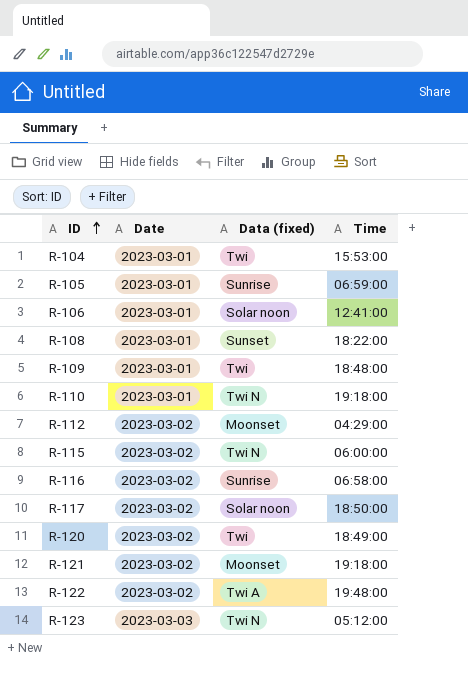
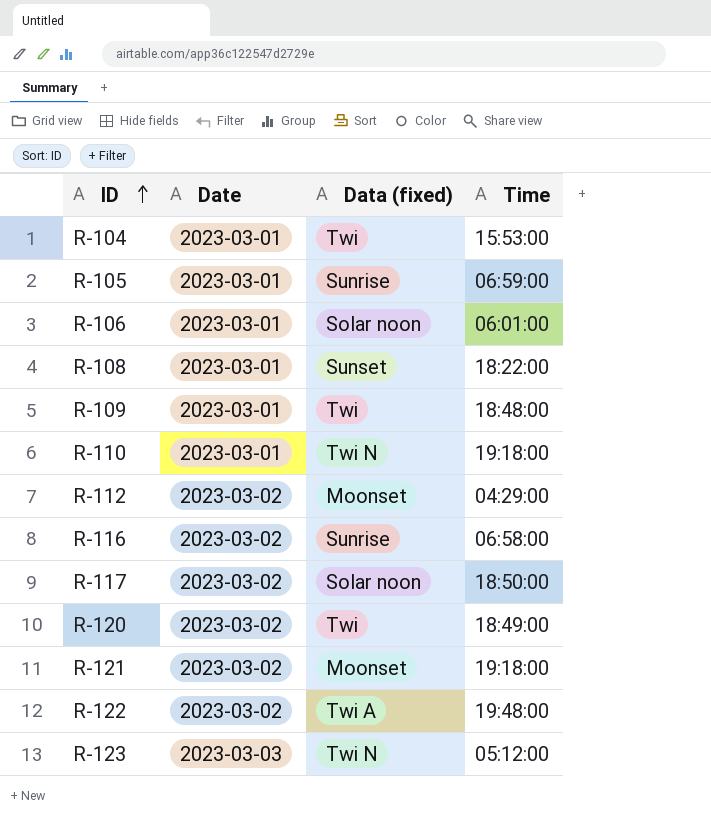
row R-115: 2023-03-02 | Twi N | 06:00:00 -> none
R-106 | Time: 12:41:00 -> 06:01:00

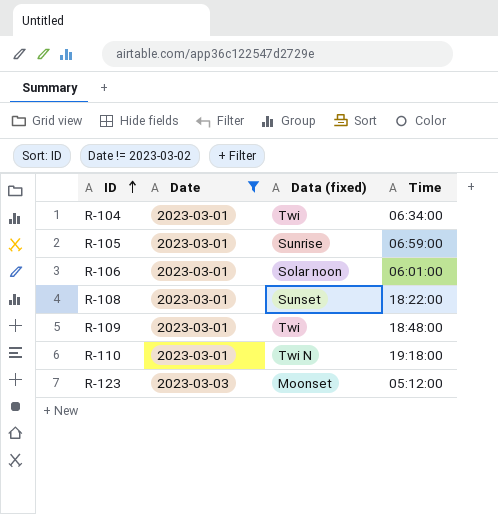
filter: none -> Date != 2023-03-02
R-104 | Time: 15:53:00 -> 06:34:00
R-123 | Data (fixed): Twi N -> Moonset

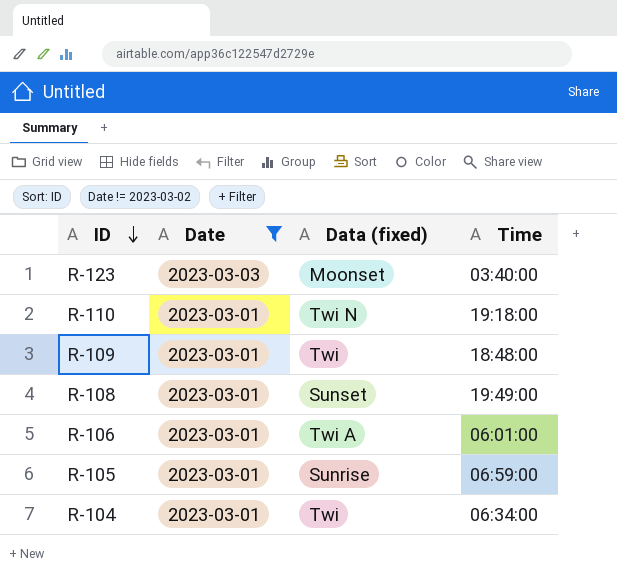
row order: ID ascending -> ID descending
R-123 | Time: 05:12:00 -> 03:40:00
R-108 | Time: 18:22:00 -> 19:49:00
R-106 | Data (fixed): Solar noon -> Twi A

